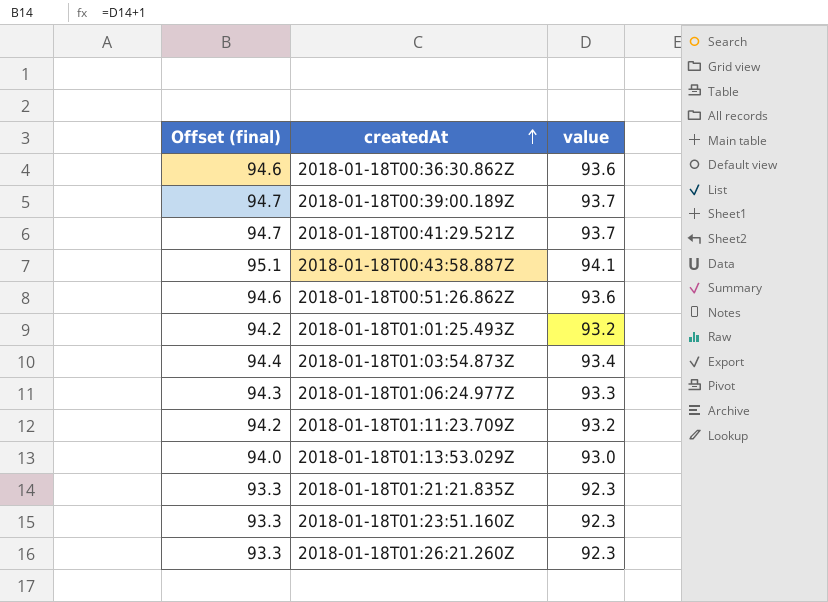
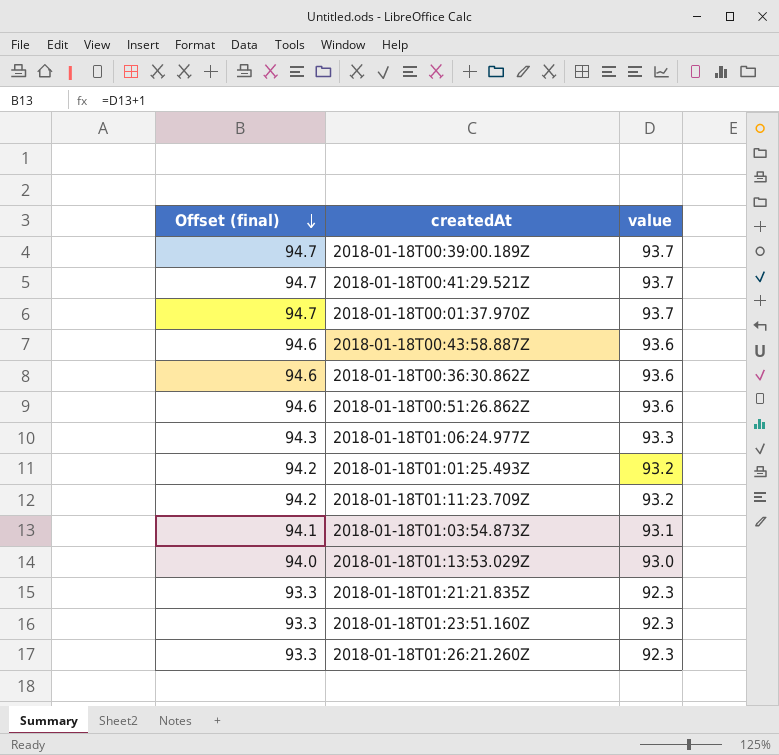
row order: createdAt ascending -> Offset (final) descending
row 2018-01-18T00:01:37.970Z: none -> 94.7 | 93.7
2018-01-18T00:43:58.887Z | Offset (final): 95.1 -> 94.6
2018-01-18T00:43:58.887Z | value: 94.1 -> 93.6
2018-01-18T01:03:54.873Z | Offset (final): 94.4 -> 94.1
2018-01-18T01:03:54.873Z | value: 93.4 -> 93.1

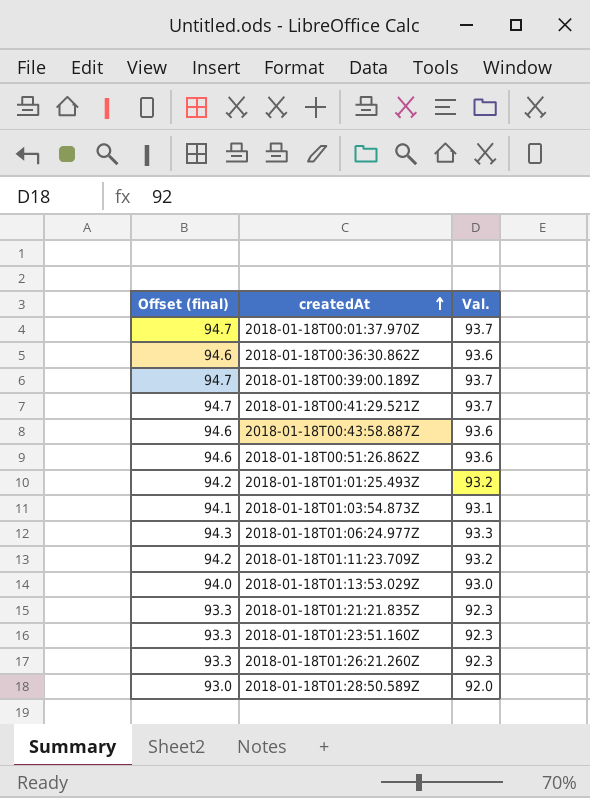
row order: Offset (final) descending -> createdAt ascending
column name: value -> Val.
row 2018-01-18T01:28:50.589Z: none -> 93.0 | 92.0

